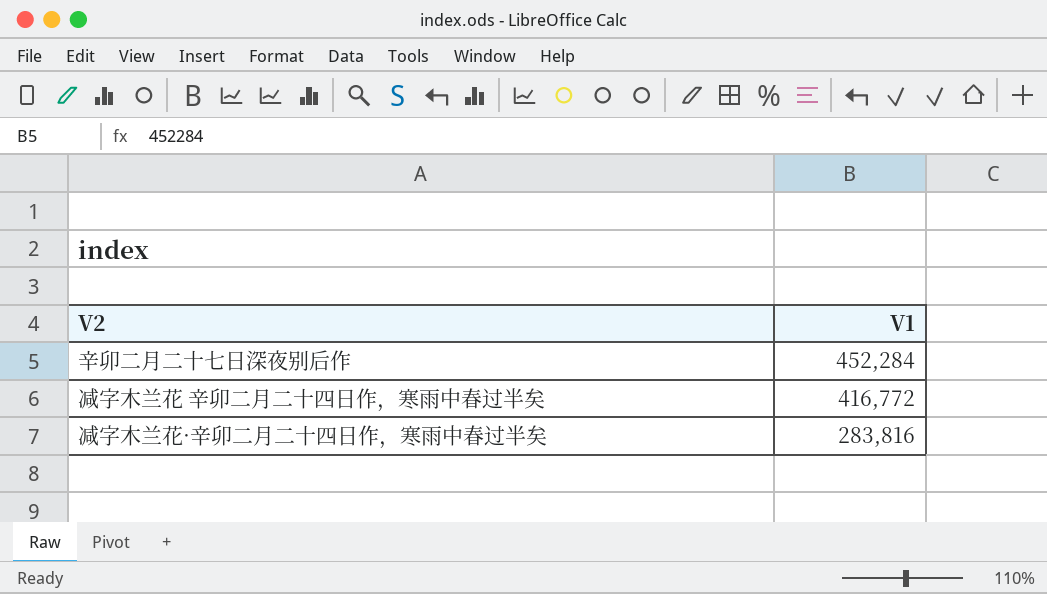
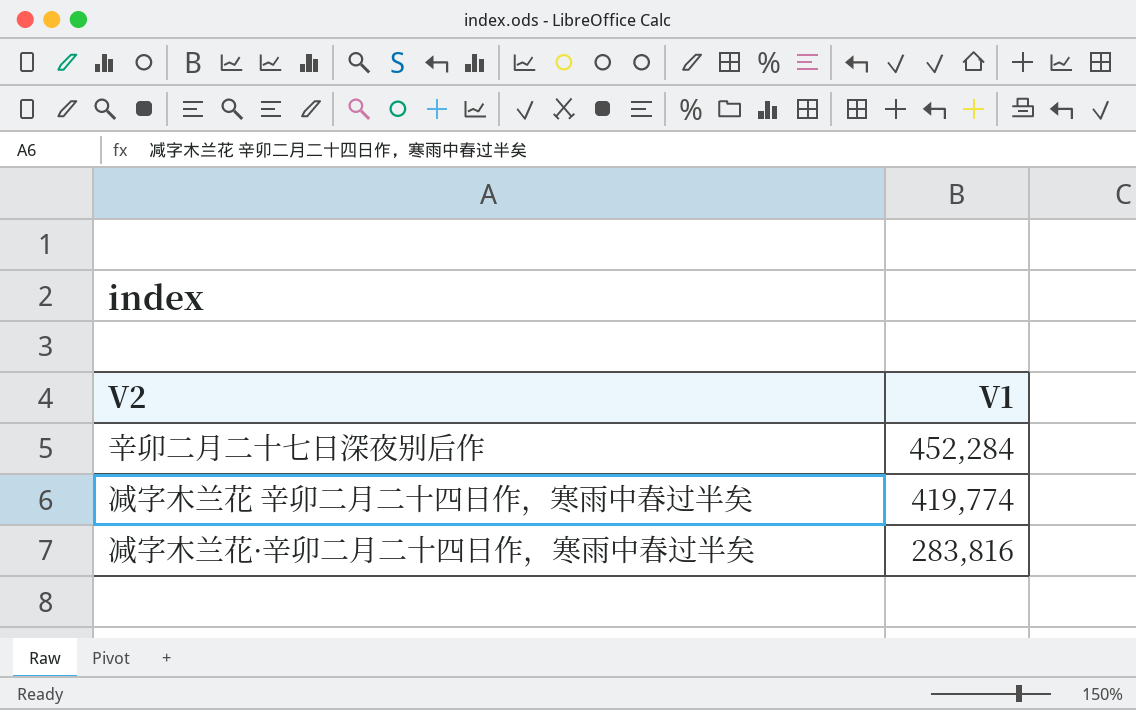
减字木兰花 辛卯二月二十四日作，寒雨中春过半矣 | V1: 416,772 -> 419,774

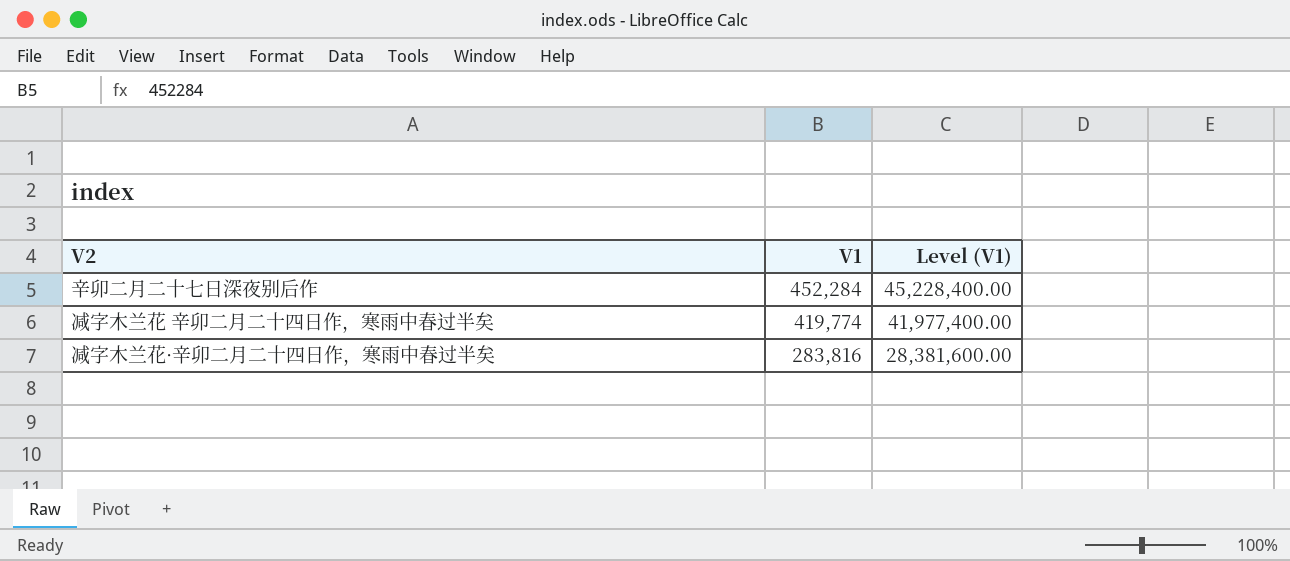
column Level (V1) | formula: none -> [V1] * 100

